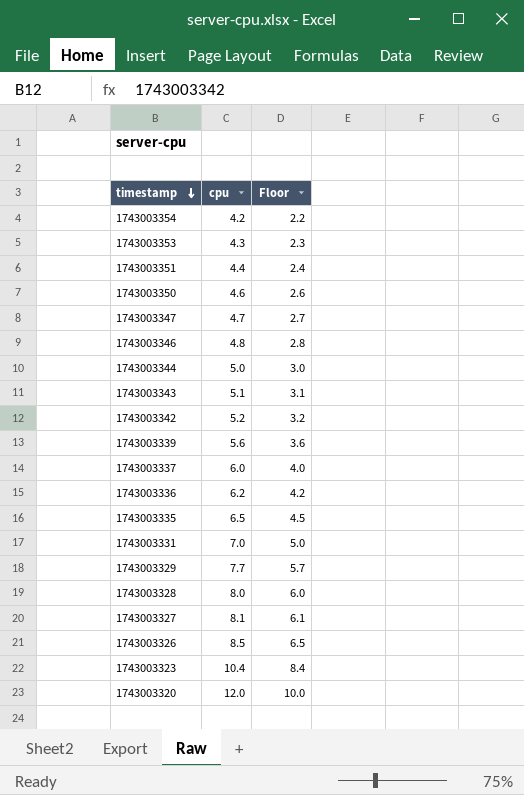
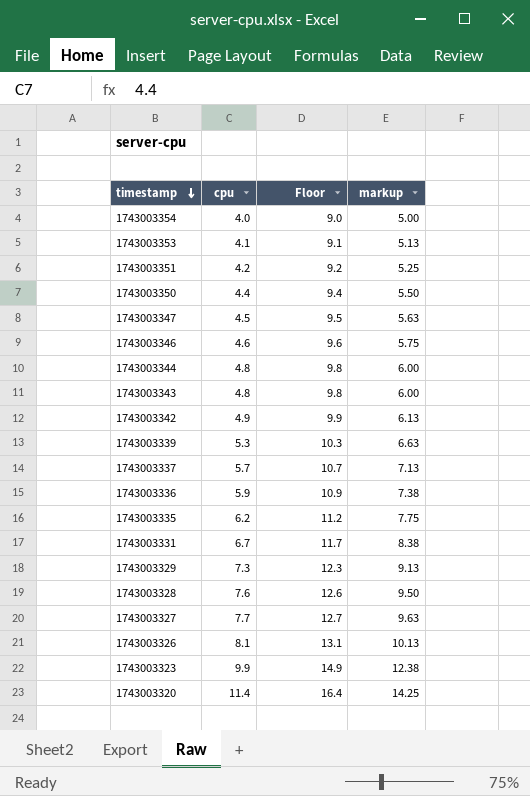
column Floor | formula: [cpu] - 2 -> [cpu] + 5
column markup | formula: none -> [cpu] * 1.25
1743003354 | cpu: 4.2 -> 4.0
1743003353 | cpu: 4.3 -> 4.1
1743003351 | cpu: 4.4 -> 4.2
1743003350 | cpu: 4.6 -> 4.4
1743003347 | cpu: 4.7 -> 4.5
1743003346 | cpu: 4.8 -> 4.6
1743003344 | cpu: 5.0 -> 4.8
1743003343 | cpu: 5.1 -> 4.8
1743003342 | cpu: 5.2 -> 4.9
1743003339 | cpu: 5.6 -> 5.3
1743003337 | cpu: 6.0 -> 5.7
1743003336 | cpu: 6.2 -> 5.9
1743003335 | cpu: 6.5 -> 6.2
1743003331 | cpu: 7.0 -> 6.7
1743003329 | cpu: 7.7 -> 7.3
1743003328 | cpu: 8.0 -> 7.6
1743003327 | cpu: 8.1 -> 7.7
1743003326 | cpu: 8.5 -> 8.1
1743003323 | cpu: 10.4 -> 9.9
1743003320 | cpu: 12.0 -> 11.4

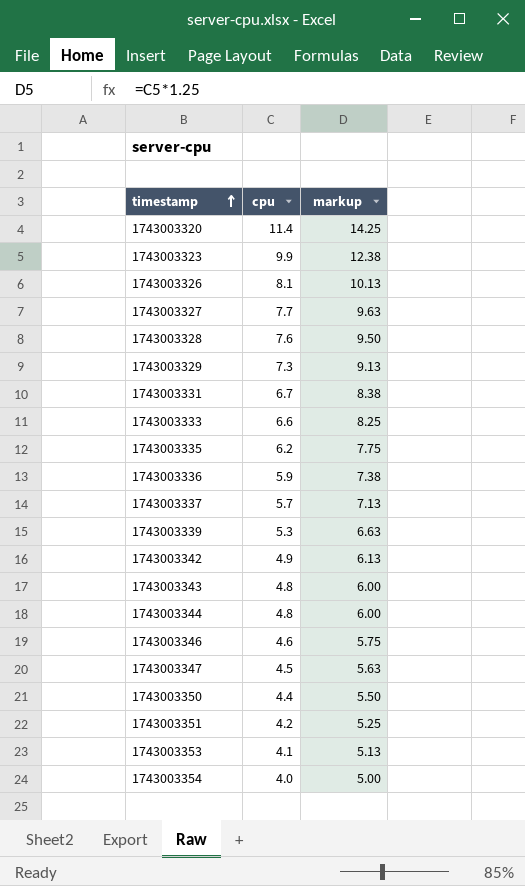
row order: timestamp descending -> timestamp ascending
column Floor | formula: [cpu] + 5 -> none
row 1743003333: none -> 6.6 | 8.25

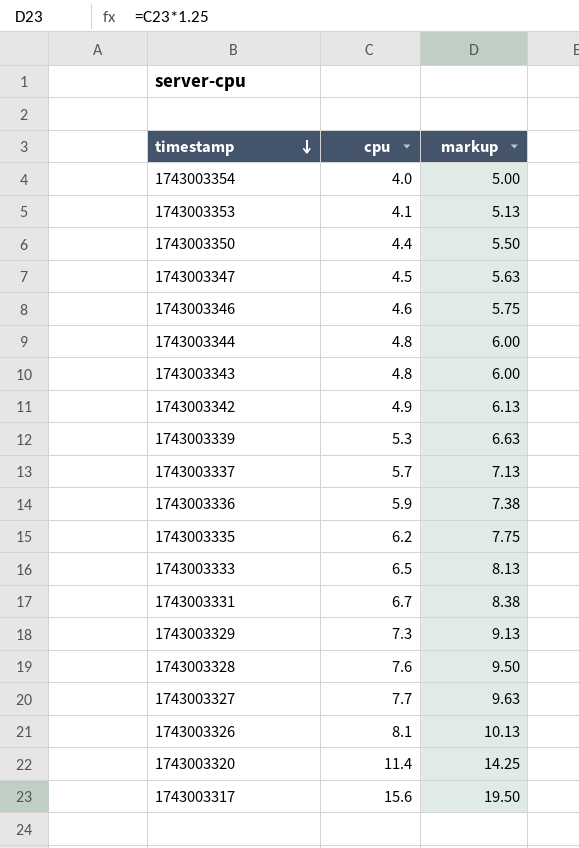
row order: timestamp ascending -> timestamp descending
row 1743003323: 9.9 | 12.38 -> none
row 1743003351: 4.2 | 5.25 -> none
1743003333 | cpu: 6.6 -> 6.5
1743003333 | markup: 8.25 -> 8.13
row 1743003317: none -> 15.6 | 19.50

